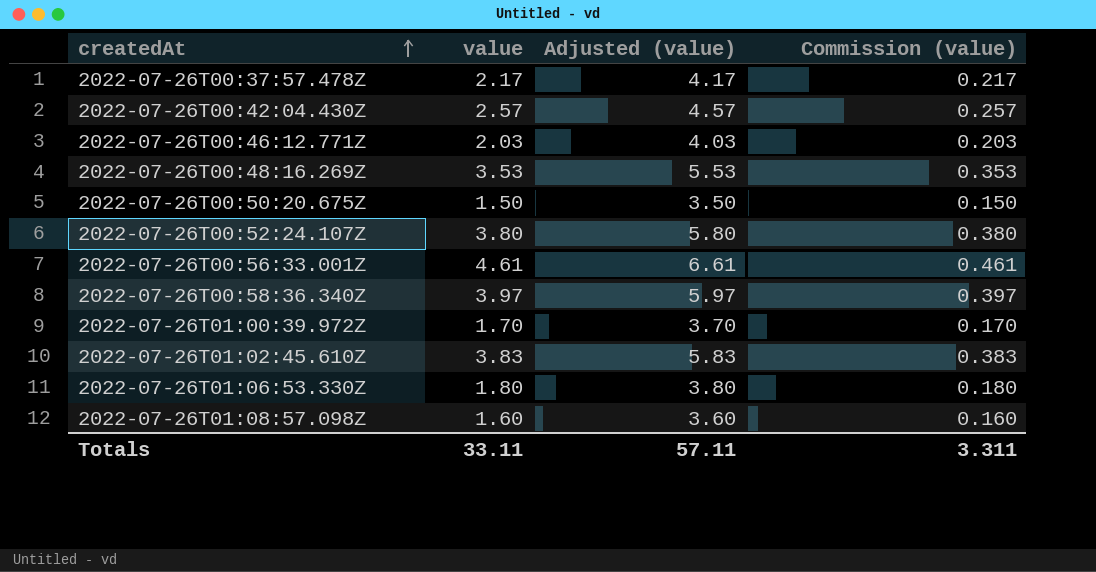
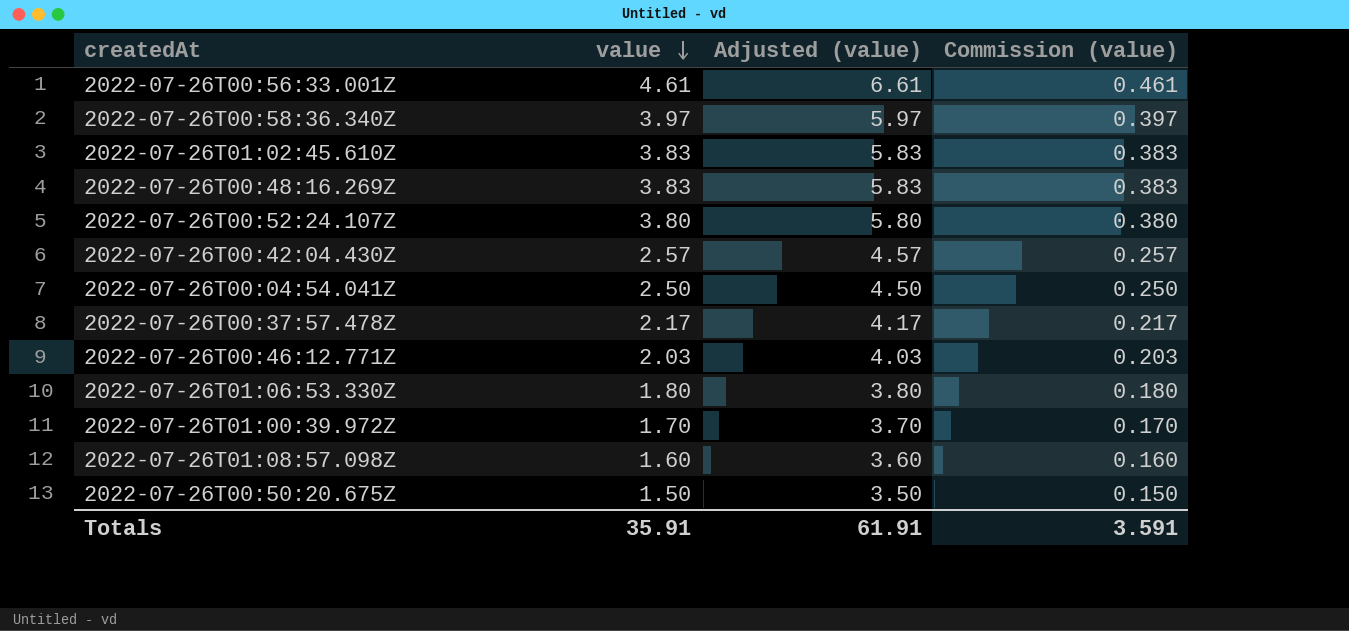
row order: createdAt ascending -> value descending
2022-07-26T00:48:16.269Z | value: 3.53 -> 3.83
2022-07-26T00:48:16.269Z | Adjusted (value): 5.53 -> 5.83
2022-07-26T00:48:16.269Z | Commission (value): 0.353 -> 0.383
row 2022-07-26T00:04:54.041Z: none -> 2.50 | 4.50 | 0.250
Totals | value: 33.11 -> 35.91
Totals | Adjusted (value): 57.11 -> 61.91
Totals | Commission (value): 3.311 -> 3.591

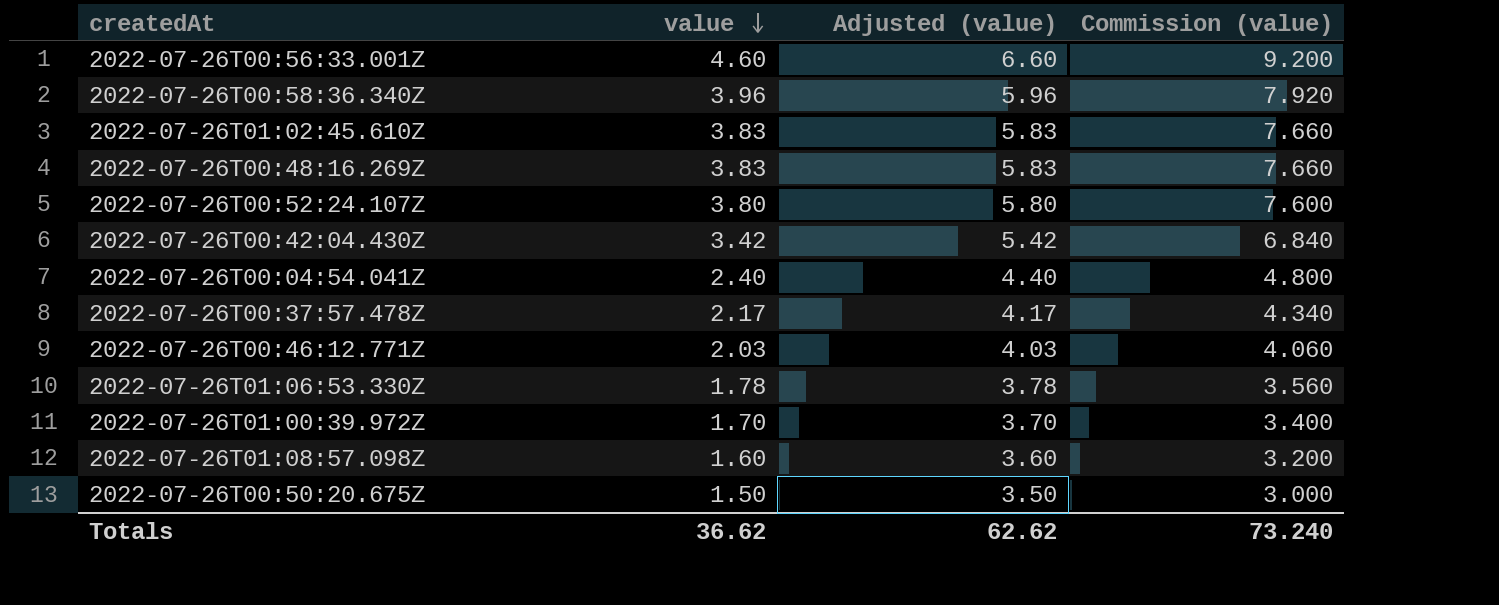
column Commission (value) | formula: [value] * 0.1 -> [value] * 2
2022-07-26T00:56:33.001Z | value: 4.61 -> 4.60
2022-07-26T00:56:33.001Z | Adjusted (value): 6.61 -> 6.60
2022-07-26T00:58:36.340Z | value: 3.97 -> 3.96
2022-07-26T00:58:36.340Z | Adjusted (value): 5.97 -> 5.96
2022-07-26T00:42:04.430Z | value: 2.57 -> 3.42
2022-07-26T00:42:04.430Z | Adjusted (value): 4.57 -> 5.42
2022-07-26T00:04:54.041Z | value: 2.50 -> 2.40
2022-07-26T00:04:54.041Z | Adjusted (value): 4.50 -> 4.40
2022-07-26T01:06:53.330Z | value: 1.80 -> 1.78
2022-07-26T01:06:53.330Z | Adjusted (value): 3.80 -> 3.78
Totals | value: 35.91 -> 36.62
Totals | Adjusted (value): 61.91 -> 62.62
Totals | Commission (value): 3.591 -> 73.240

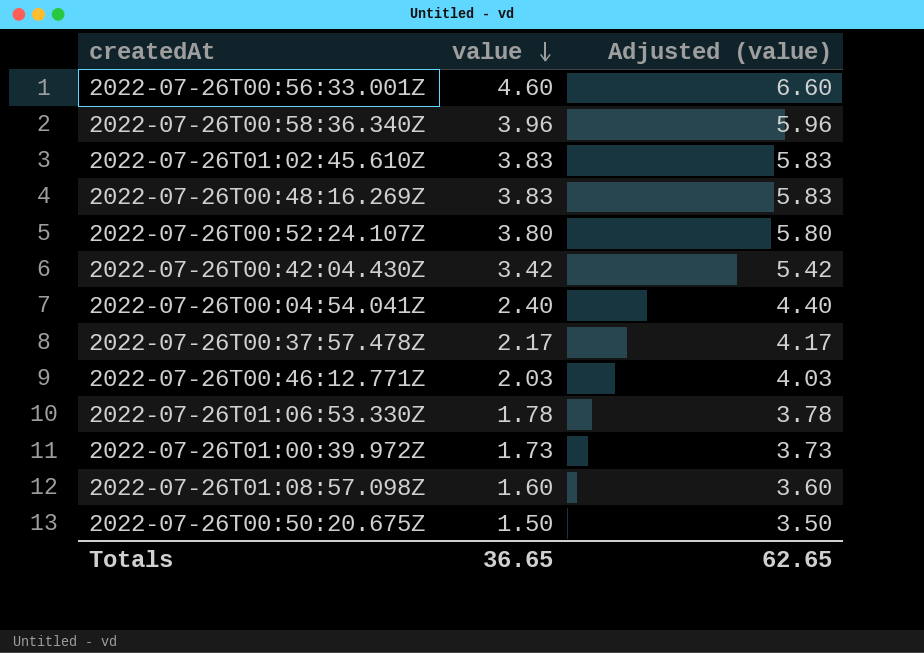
column Commission (value) | formula: [value] * 2 -> none
2022-07-26T01:00:39.972Z | value: 1.70 -> 1.73
2022-07-26T01:00:39.972Z | Adjusted (value): 3.70 -> 3.73
Totals | value: 36.62 -> 36.65
Totals | Adjusted (value): 62.62 -> 62.65

